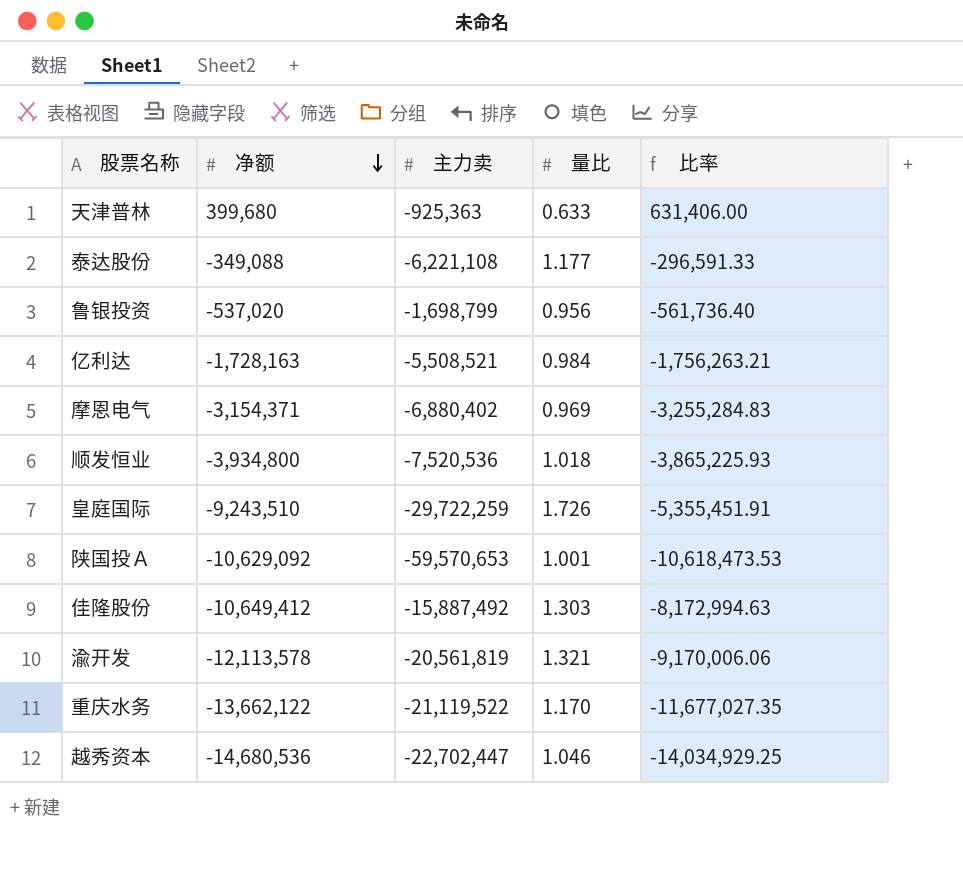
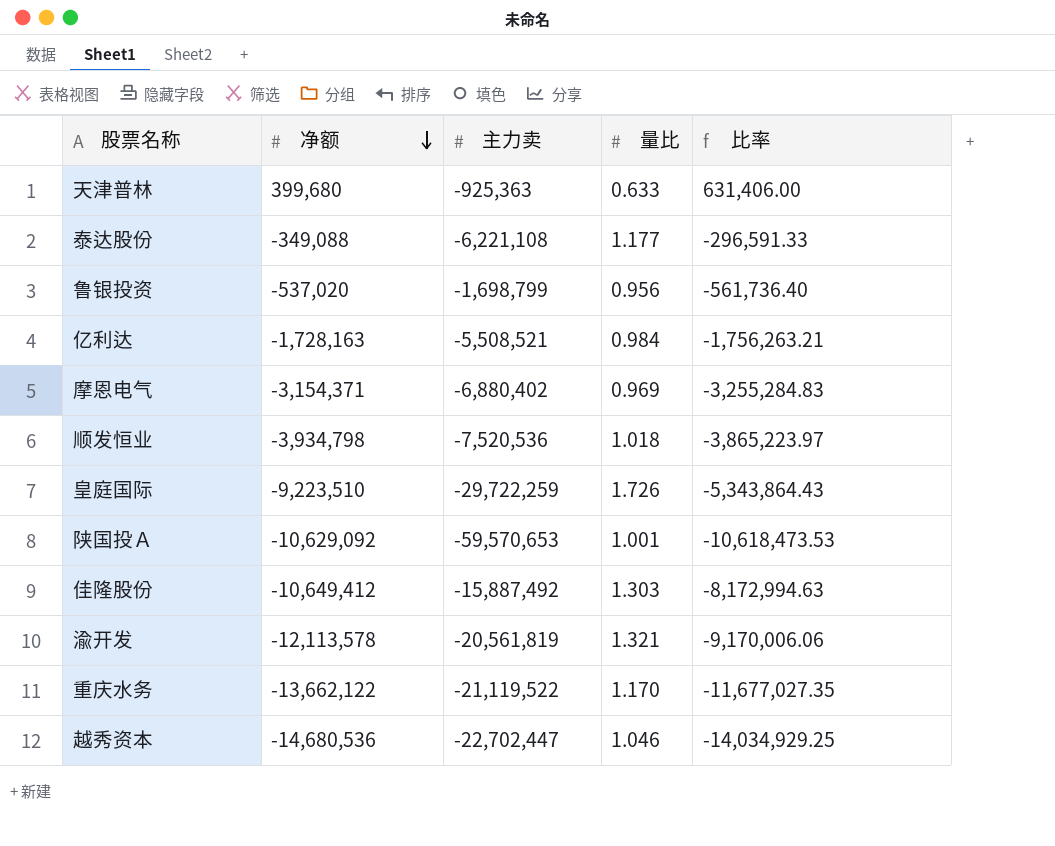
顺发恒业 | 净额: -3,934,800 -> -3,934,798
顺发恒业 | 比率: -3,865,225.93 -> -3,865,223.97
皇庭国际 | 净额: -9,243,510 -> -9,223,510
皇庭国际 | 比率: -5,355,451.91 -> -5,343,864.43

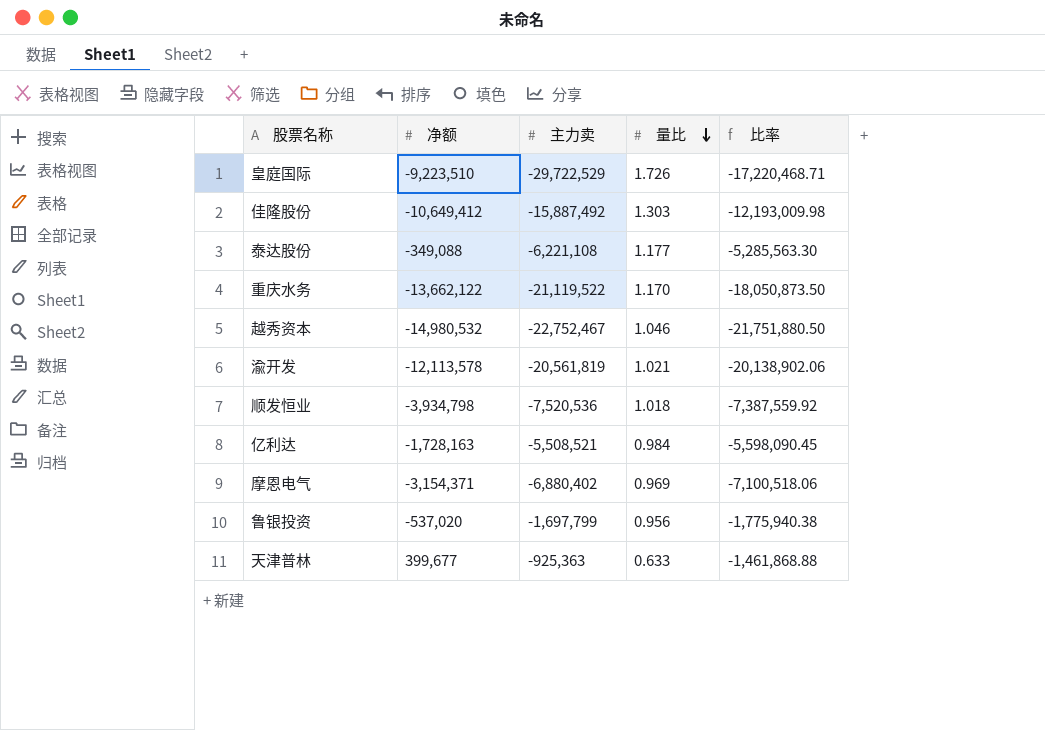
row order: 净额 descending -> 量比 descending
column 比率 | formula: [净额] / [量比] -> [主力卖] / [量比]
row 陕国投Ａ: -10,629,092 | -59,570,653 | 1.001 | -10,618,473.53 -> none
皇庭国际 | 主力卖: -29,722,259 -> -29,722,529
越秀资本 | 净额: -14,680,536 -> -14,980,532
越秀资本 | 主力卖: -22,702,447 -> -22,752,467
渝开发 | 量比: 1.321 -> 1.021
鲁银投资 | 主力卖: -1,698,799 -> -1,697,799
天津普林 | 净额: 399,680 -> 399,677

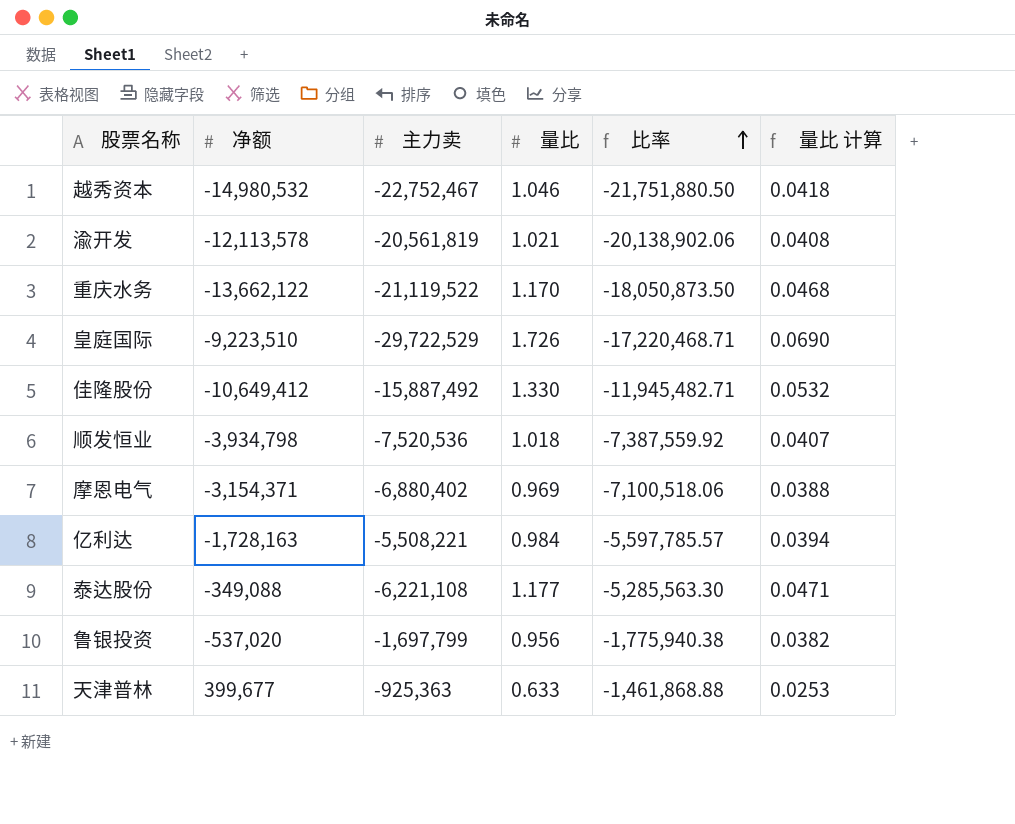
row order: 量比 descending -> 比率 ascending
column 量比 计算 | formula: none -> [量比] * 0.04
佳隆股份 | 量比: 1.303 -> 1.330
佳隆股份 | 比率: -12,193,009.98 -> -11,945,482.71
亿利达 | 主力卖: -5,508,521 -> -5,508,221
亿利达 | 比率: -5,598,090.45 -> -5,597,785.57

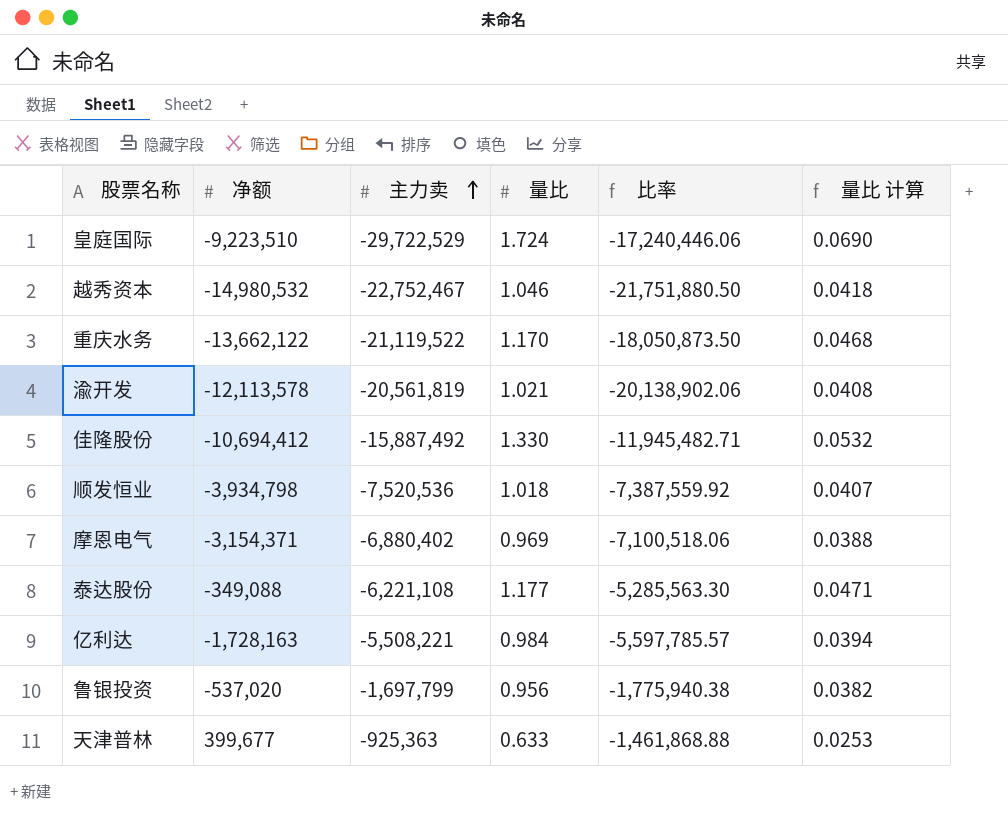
row order: 比率 ascending -> 主力卖 ascending
皇庭国际 | 量比: 1.726 -> 1.724
皇庭国际 | 比率: -17,220,468.71 -> -17,240,446.06
佳隆股份 | 净额: -10,649,412 -> -10,694,412

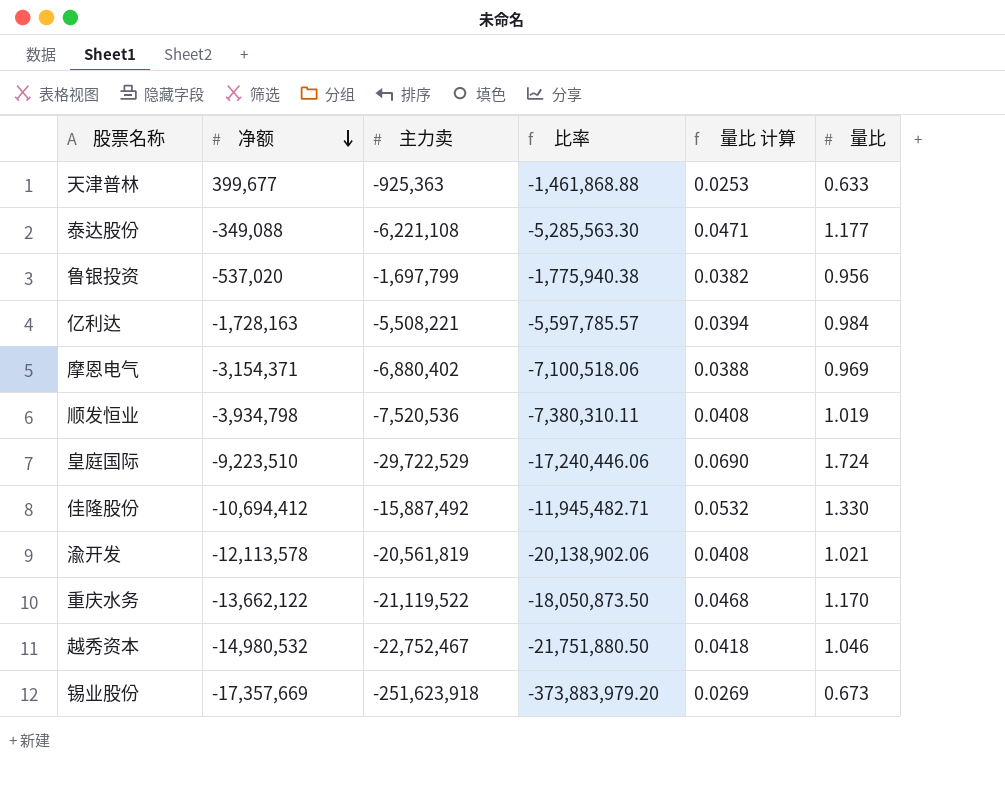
row order: 主力卖 ascending -> 净额 descending
column 量比 | position: 4 -> 6
顺发恒业 | 比率: -7,387,559.92 -> -7,380,310.11
顺发恒业 | 量比 计算: 0.0407 -> 0.0408
顺发恒业 | 量比: 1.018 -> 1.019
row 锡业股份: none -> -17,357,669 | -251,623,918 | -373,883,979.20 | 0.0269 | 0.673

